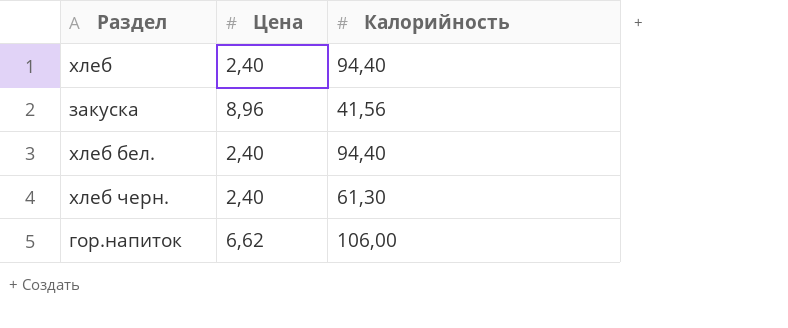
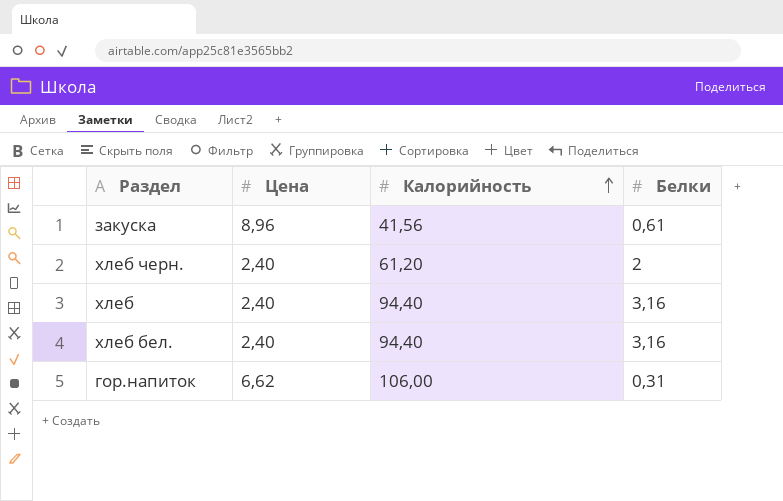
row order: none -> Калорийность ascending
column Белки | position: none -> 4
хлеб черн. | Калорийность: 61,30 -> 61,20

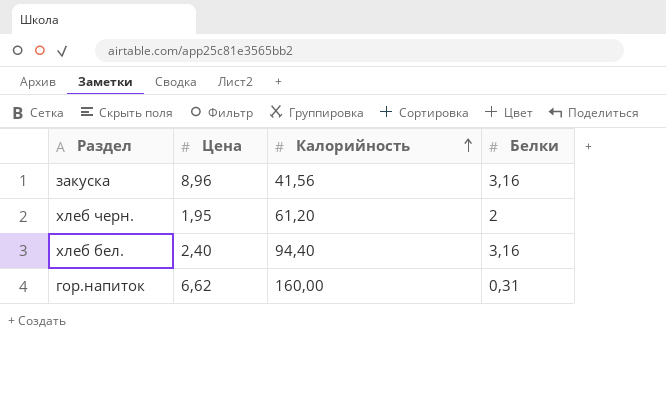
row хлеб: 2,40 | 94,40 | 3,16 -> none
закуска | Белки: 0,61 -> 3,16
хлеб черн. | Цена: 2,40 -> 1,95
гор.напиток | Калорийность: 106,00 -> 160,00

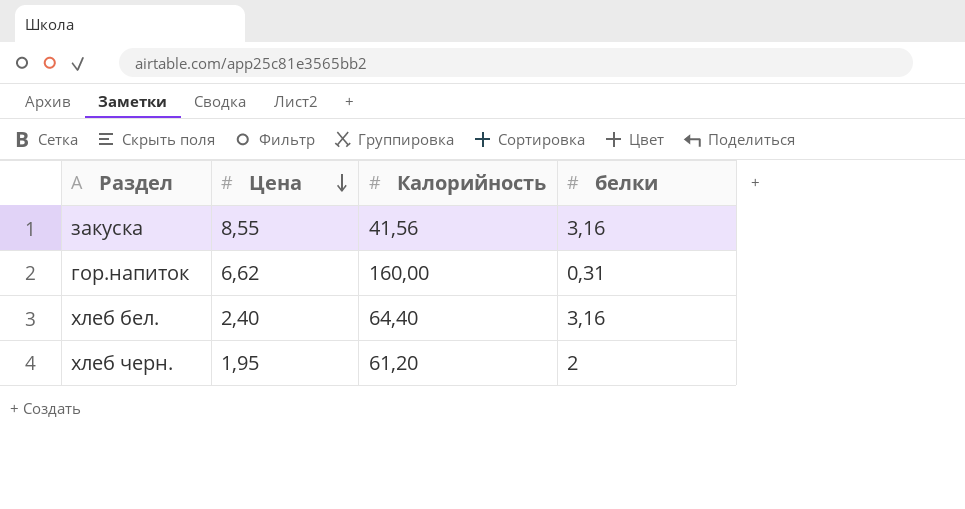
row order: Калорийность ascending -> Цена descending
column name: Белки -> белки
закуска | Цена: 8,96 -> 8,55
хлеб бел. | Калорийность: 94,40 -> 64,40

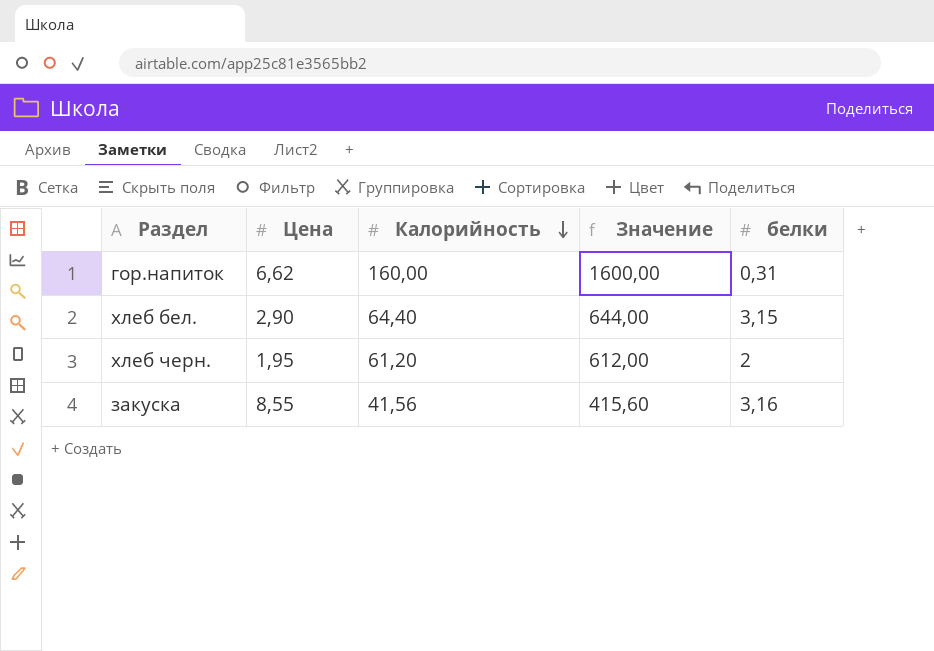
row order: Цена descending -> Калорийность descending
column Значение | formula: none -> [Калорийность] * 10
хлеб бел. | Цена: 2,40 -> 2,90
хлеб бел. | белки: 3,16 -> 3,15

